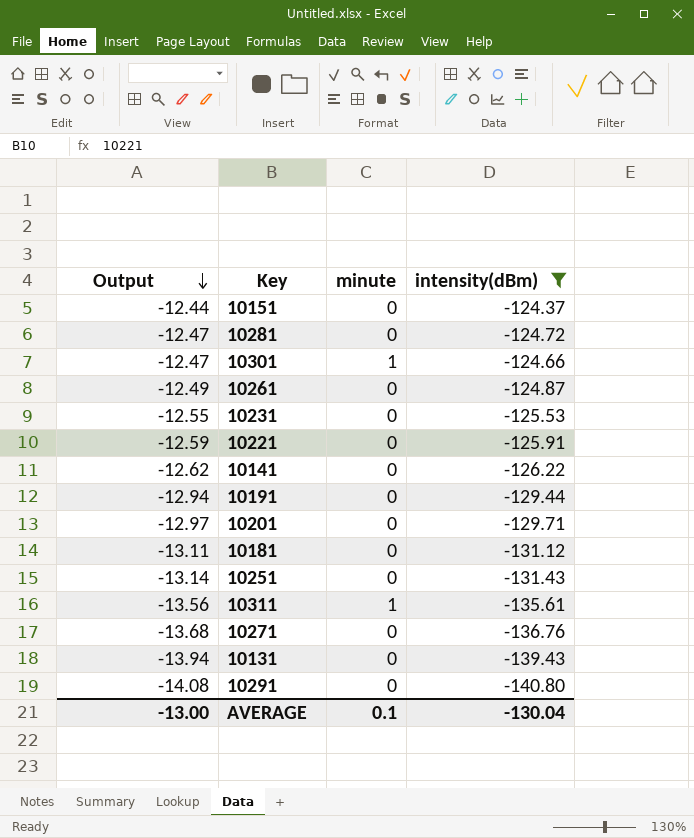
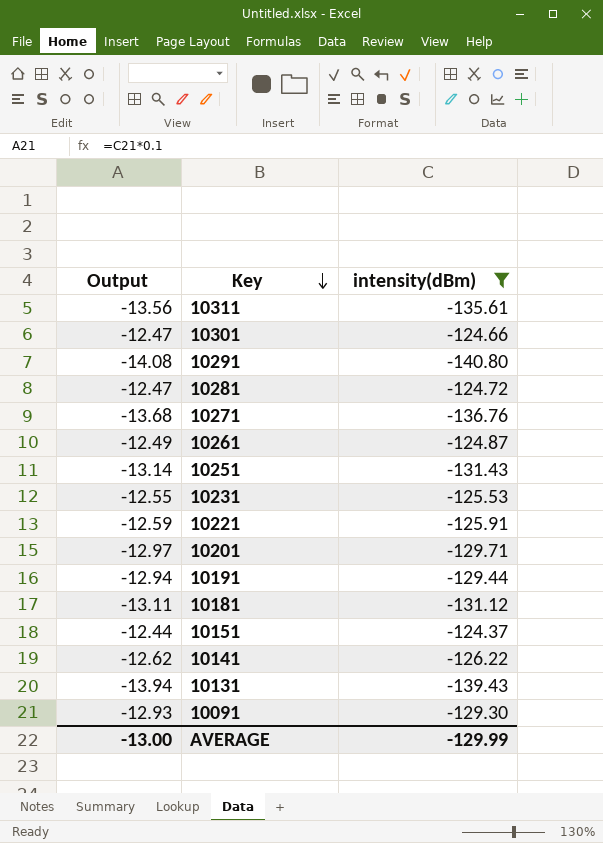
row order: Output descending -> Key descending
column minute | position: 3 -> none
row 10091: none -> -12.93 | -129.30
AVERAGE | intensity(dBm): -130.04 -> -129.99

